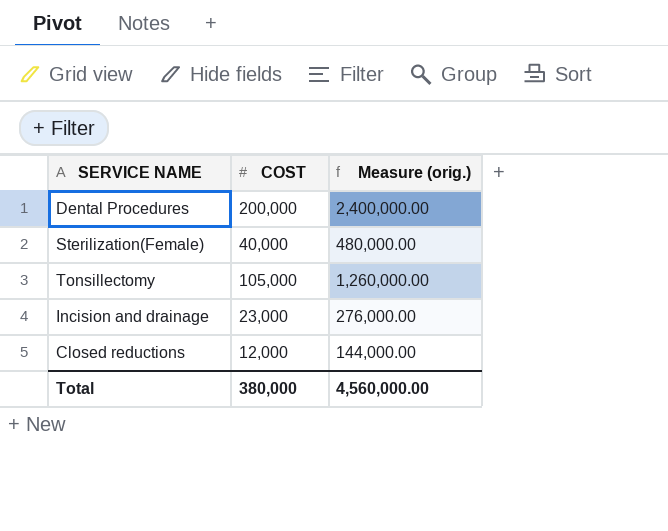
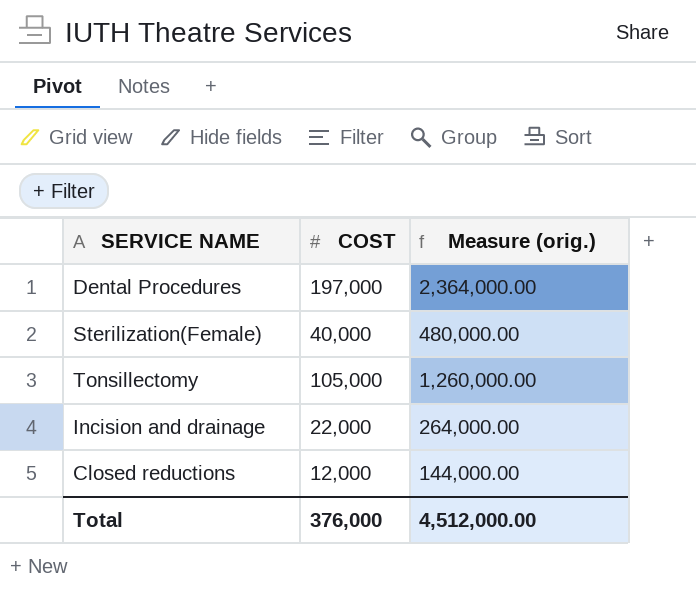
Dental Procedures | COST: 200,000 -> 197,000
Dental Procedures | Measure (orig.): 2,400,000.00 -> 2,364,000.00
Incision and drainage | COST: 23,000 -> 22,000
Incision and drainage | Measure (orig.): 276,000.00 -> 264,000.00
Total | COST: 380,000 -> 376,000
Total | Measure (orig.): 4,560,000.00 -> 4,512,000.00

